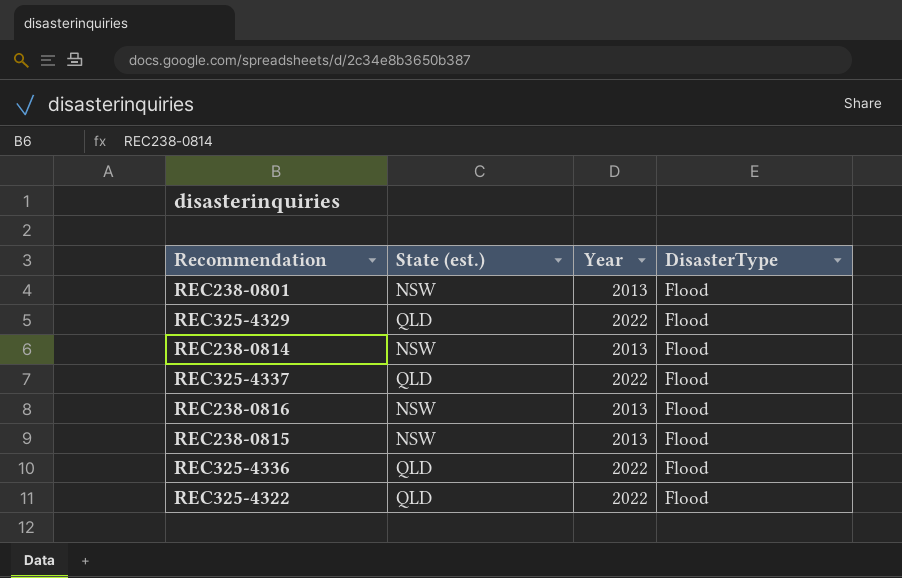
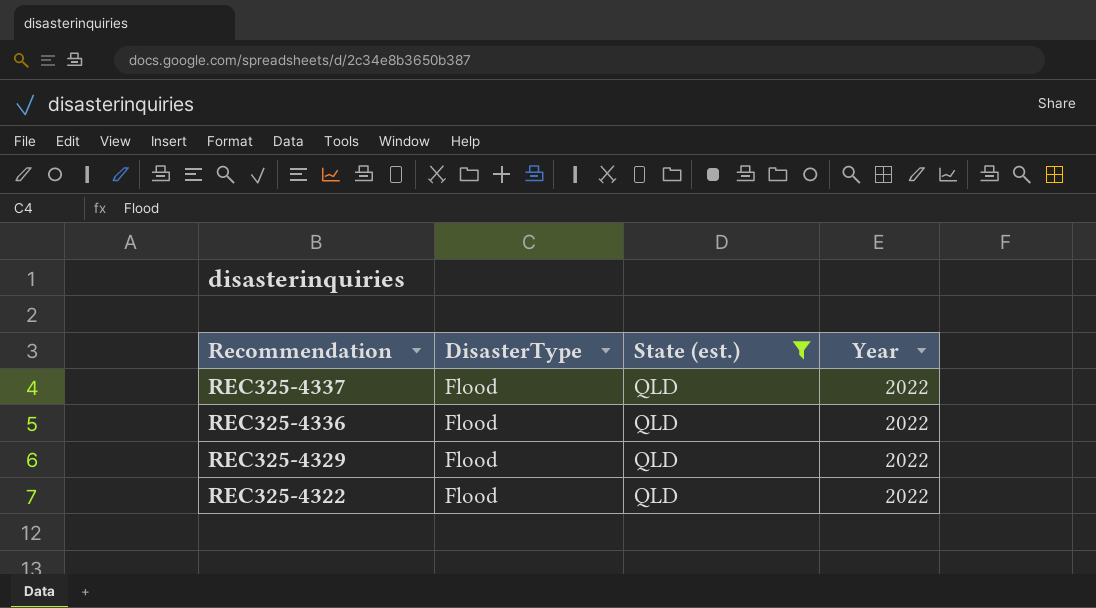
filter: none -> State (est.) = QLD
row order: none -> Recommendation descending
column DisasterType | position: 4 -> 2

